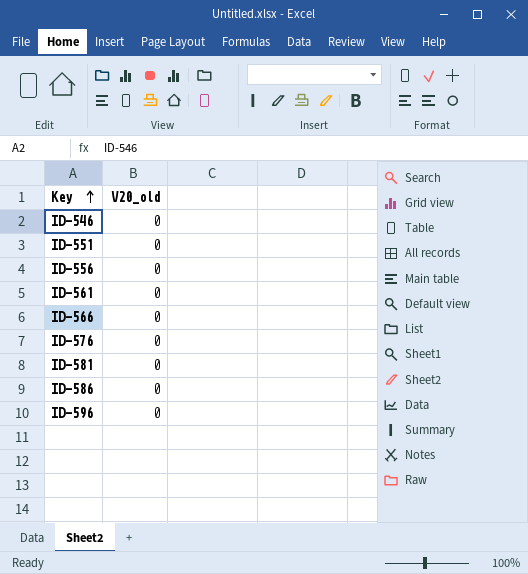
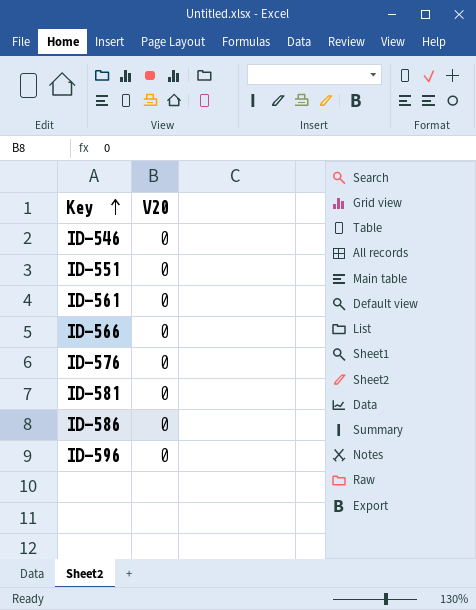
column name: V20_old -> V20
row ID-556: 0 -> none

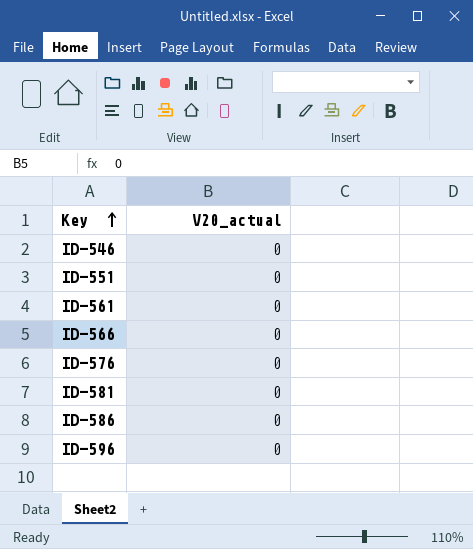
column name: V20 -> V20_actual

